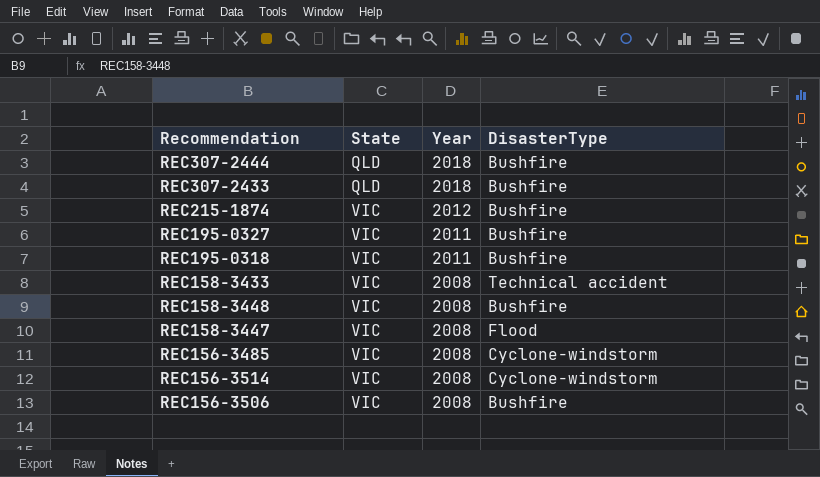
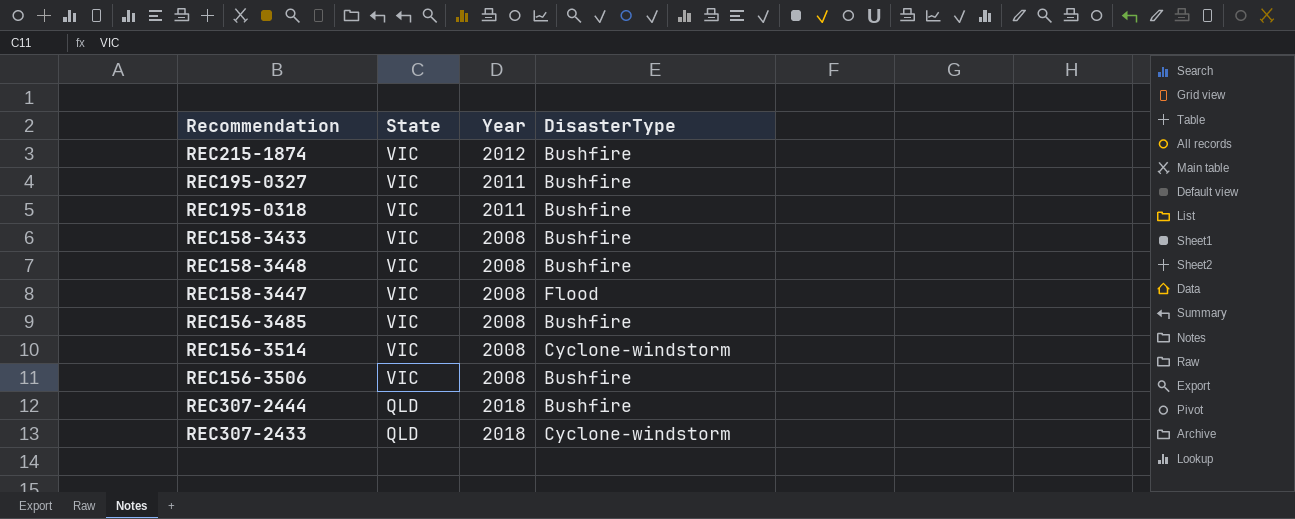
row order: State ascending -> State descending
REC158-3433 | DisasterType: Technical accident -> Bushfire
REC156-3485 | DisasterType: Cyclone-windstorm -> Bushfire
REC307-2433 | DisasterType: Bushfire -> Cyclone-windstorm

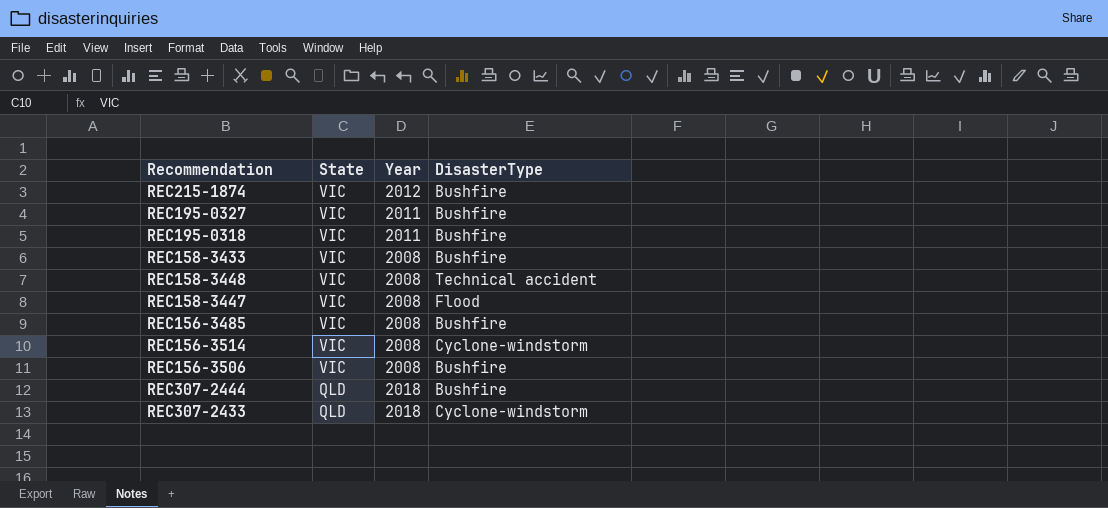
REC158-3448 | DisasterType: Bushfire -> Technical accident

